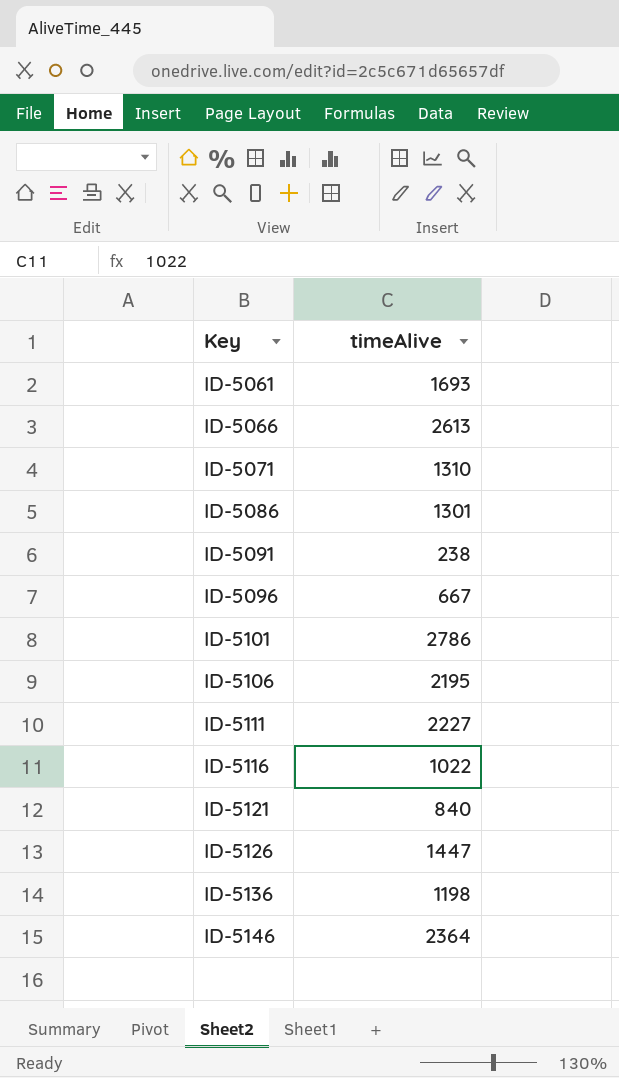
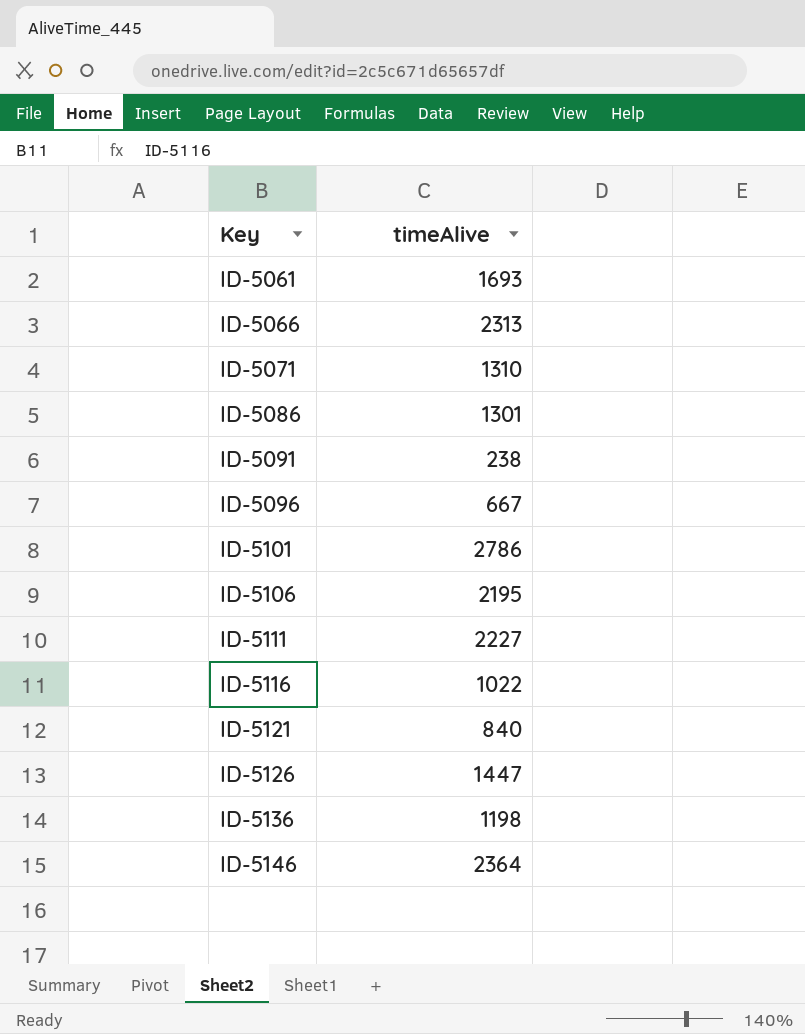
ID-5066 | timeAlive: 2613 -> 2313

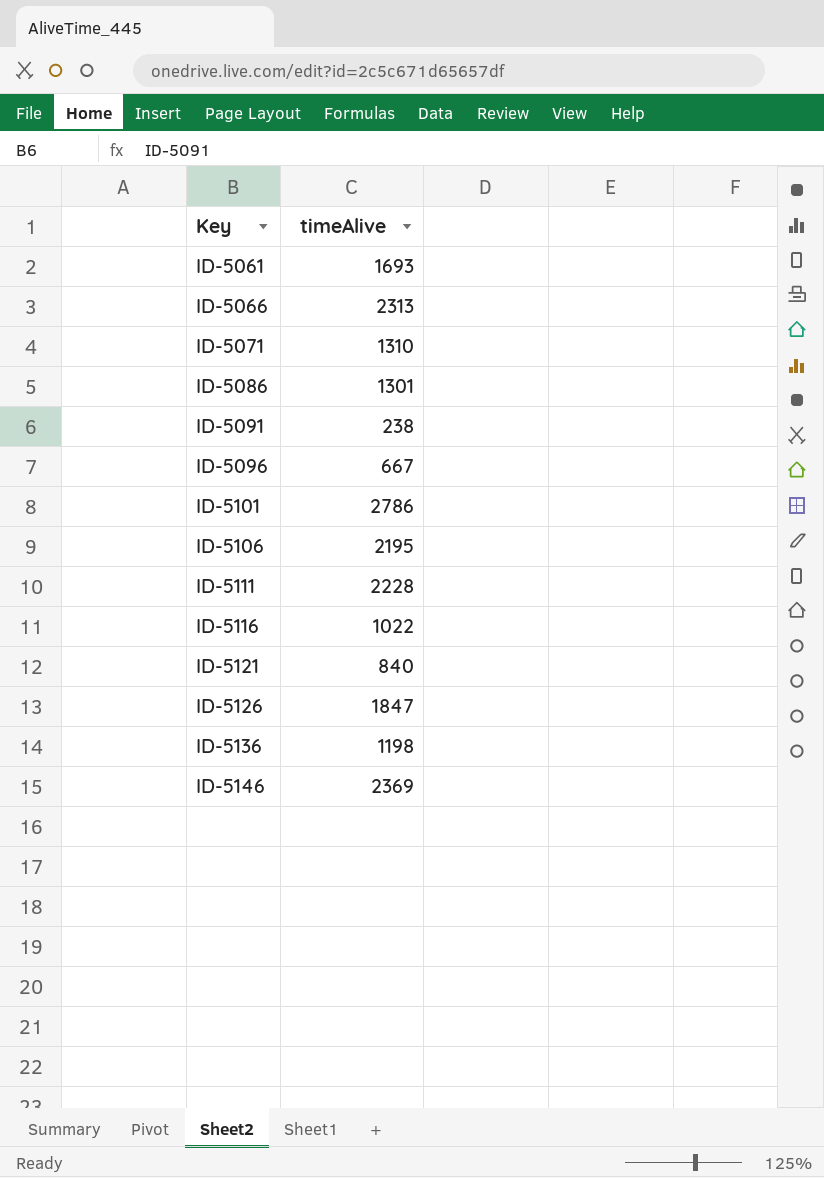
ID-5111 | timeAlive: 2227 -> 2228
ID-5126 | timeAlive: 1447 -> 1847
ID-5146 | timeAlive: 2364 -> 2369

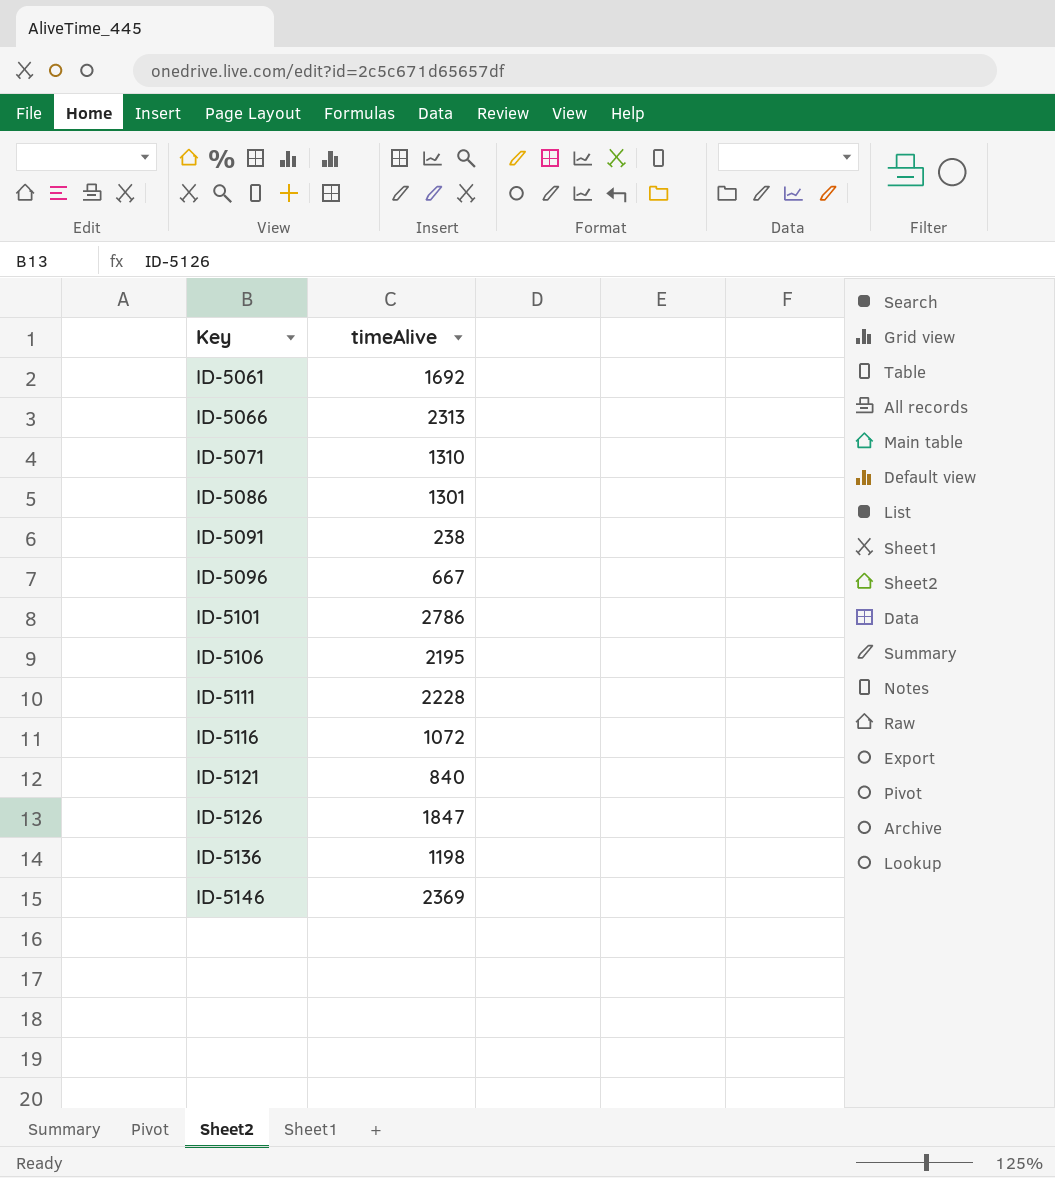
ID-5061 | timeAlive: 1693 -> 1692
ID-5116 | timeAlive: 1022 -> 1072

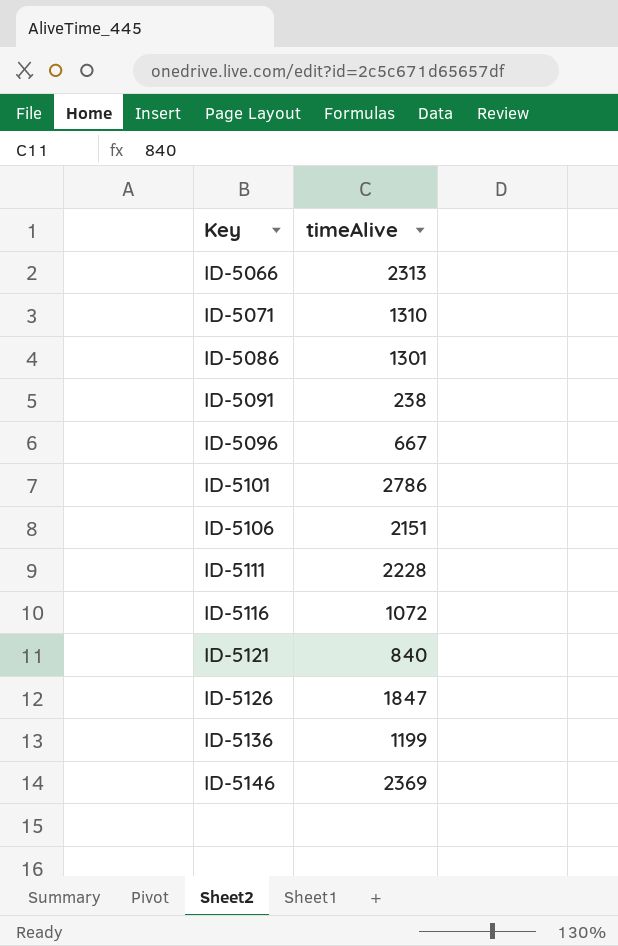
row ID-5061: 1692 -> none
ID-5106 | timeAlive: 2195 -> 2151
ID-5136 | timeAlive: 1198 -> 1199

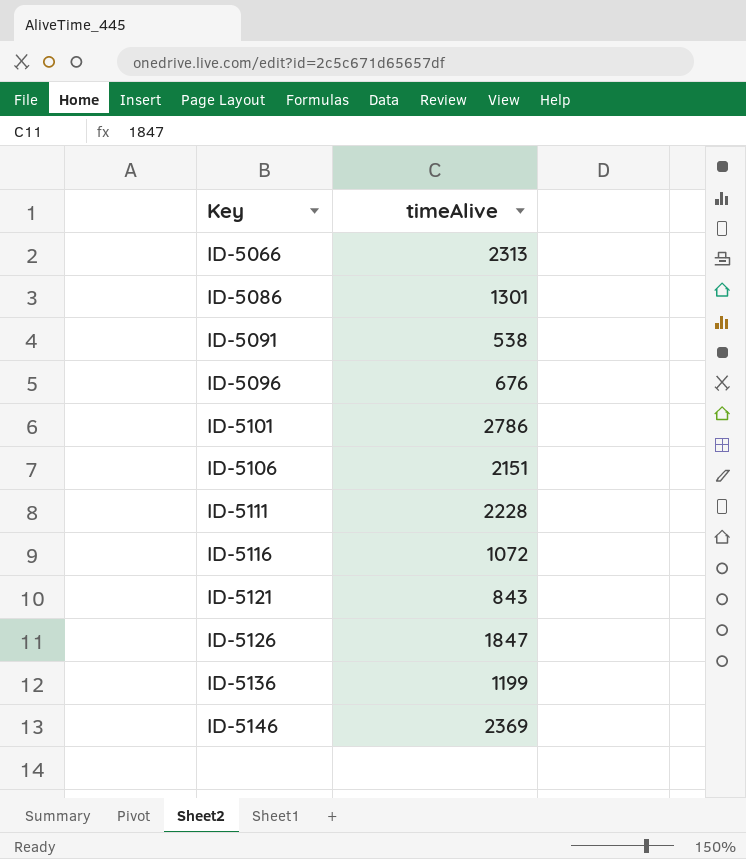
row ID-5071: 1310 -> none
ID-5091 | timeAlive: 238 -> 538
ID-5096 | timeAlive: 667 -> 676
ID-5121 | timeAlive: 840 -> 843

